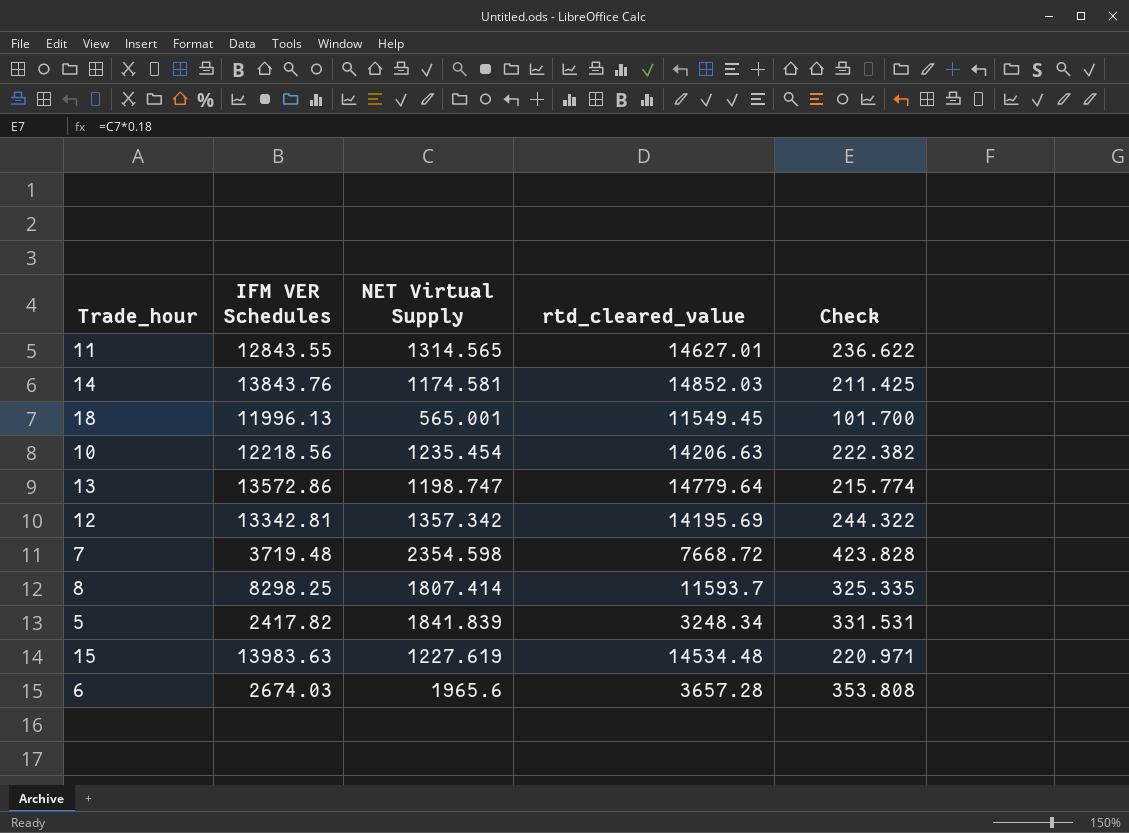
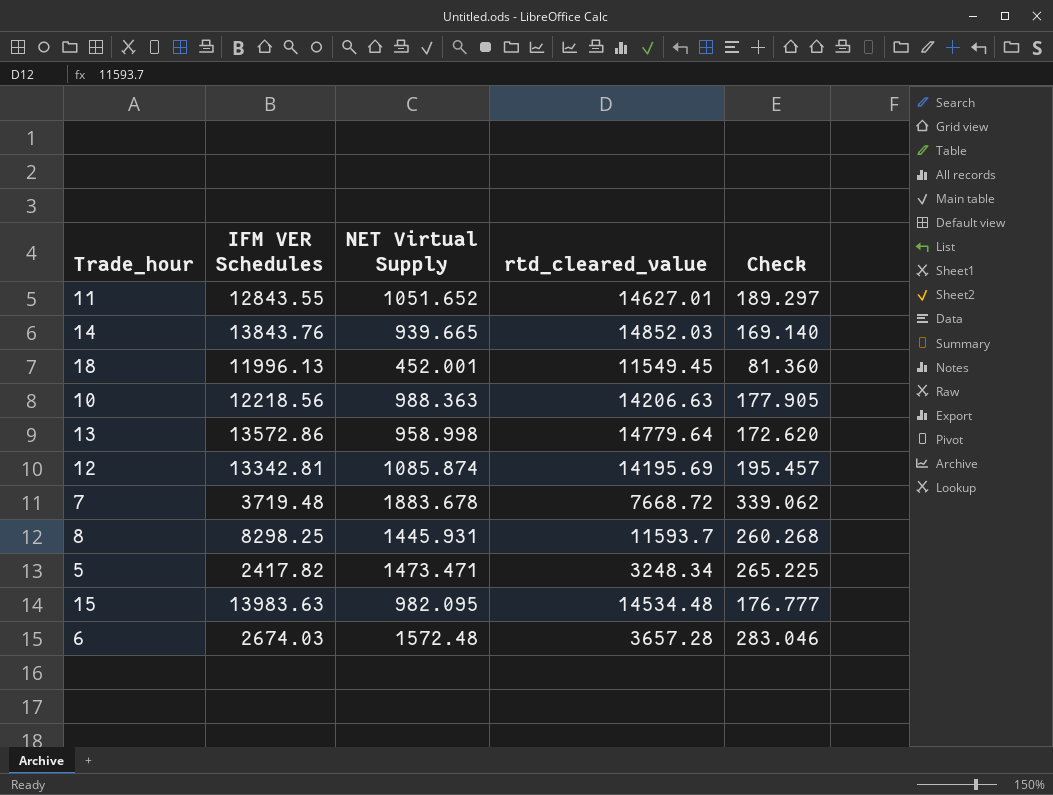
11 | NET Virtual Supply: 1314.565 -> 1051.652
11 | Check: 236.622 -> 189.297
14 | NET Virtual Supply: 1174.581 -> 939.665
14 | Check: 211.425 -> 169.140
18 | NET Virtual Supply: 565.001 -> 452.001
18 | Check: 101.700 -> 81.360
10 | NET Virtual Supply: 1235.454 -> 988.363
10 | Check: 222.382 -> 177.905
13 | NET Virtual Supply: 1198.747 -> 958.998
13 | Check: 215.774 -> 172.620
12 | NET Virtual Supply: 1357.342 -> 1085.874
12 | Check: 244.322 -> 195.457
7 | NET Virtual Supply: 2354.598 -> 1883.678
7 | Check: 423.828 -> 339.062
8 | NET Virtual Supply: 1807.414 -> 1445.931
8 | Check: 325.335 -> 260.268
5 | NET Virtual Supply: 1841.839 -> 1473.471
5 | Check: 331.531 -> 265.225
15 | NET Virtual Supply: 1227.619 -> 982.095
15 | Check: 220.971 -> 176.777
6 | NET Virtual Supply: 1965.6 -> 1572.48
6 | Check: 353.808 -> 283.046

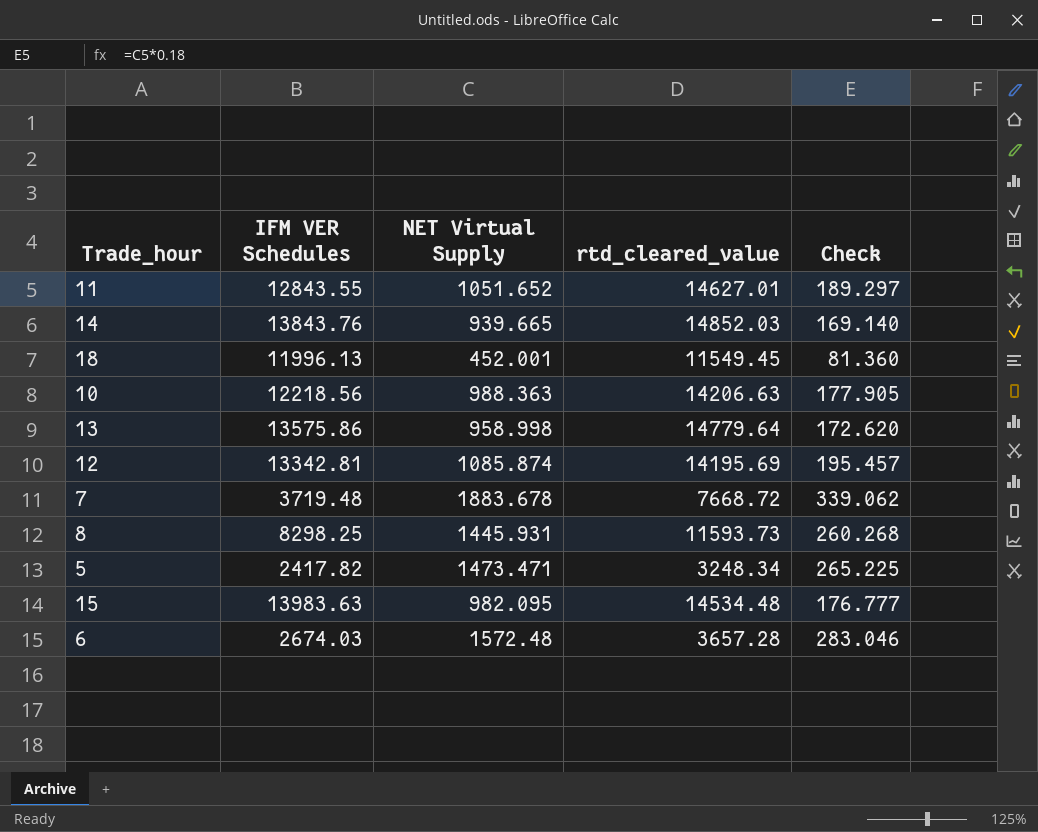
13 | IFM VER Schedules: 13572.86 -> 13575.86
8 | rtd_cleared_value: 11593.7 -> 11593.73

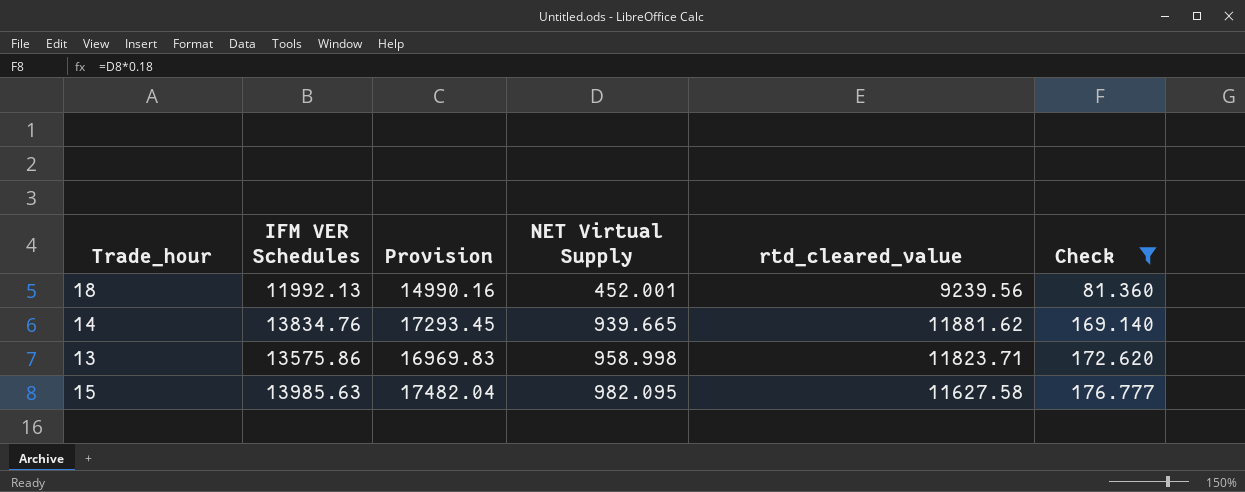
filter: none -> Check <= 176.777
row order: none -> NET Virtual Supply ascending
column Provision | formula: none -> [IFM VER Schedules] * 1.25
18 | IFM VER Schedules: 11996.13 -> 11992.13
18 | rtd_cleared_value: 11549.45 -> 9239.56
14 | IFM VER Schedules: 13843.76 -> 13834.76
14 | rtd_cleared_value: 14852.03 -> 11881.62
13 | rtd_cleared_value: 14779.64 -> 11823.71
15 | IFM VER Schedules: 13983.63 -> 13985.63
15 | rtd_cleared_value: 14534.48 -> 11627.58

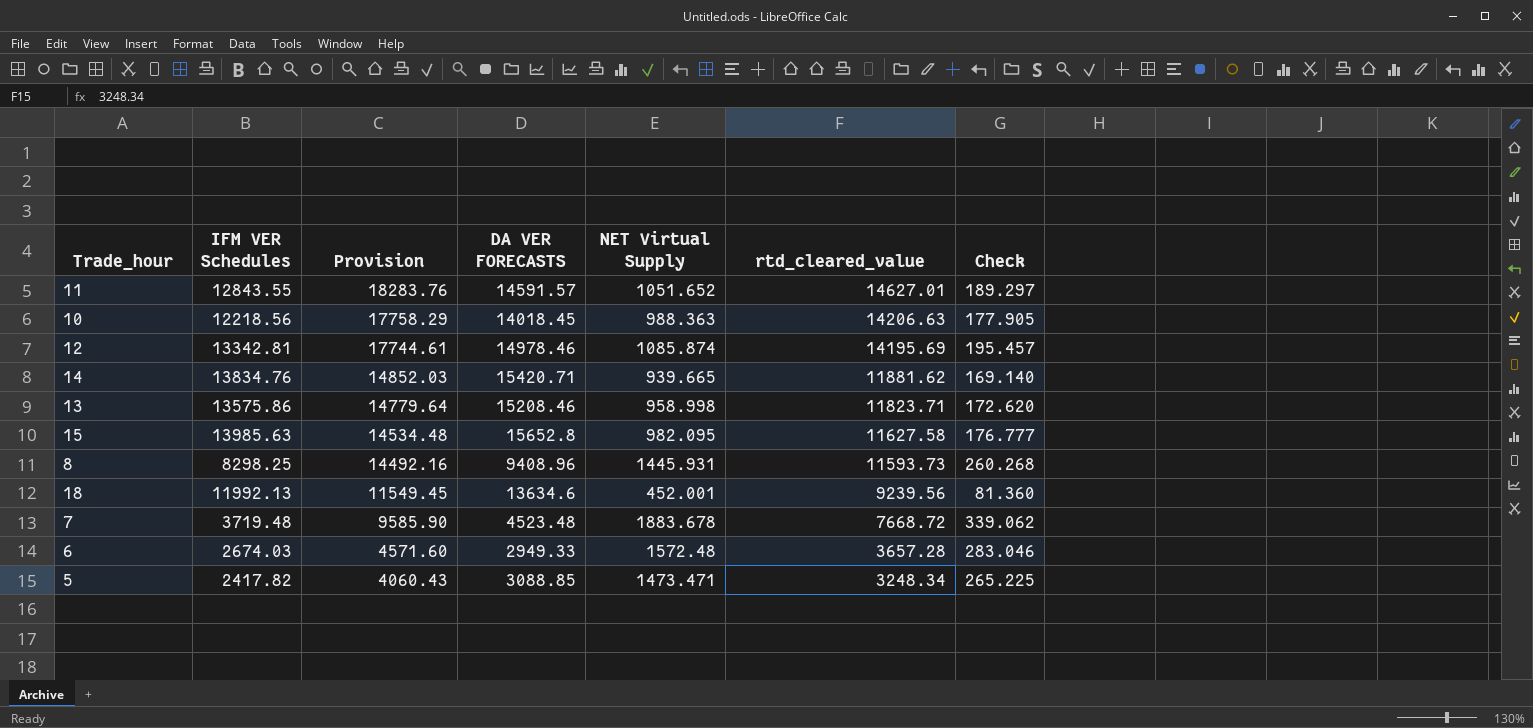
filter: Check <= 176.777 -> none
row order: NET Virtual Supply ascending -> Provision descending
column Provision | formula: [IFM VER Schedules] * 1.25 -> [rtd_cleared_value] * 1.25
column DA VER FORECASTS | position: none -> 4

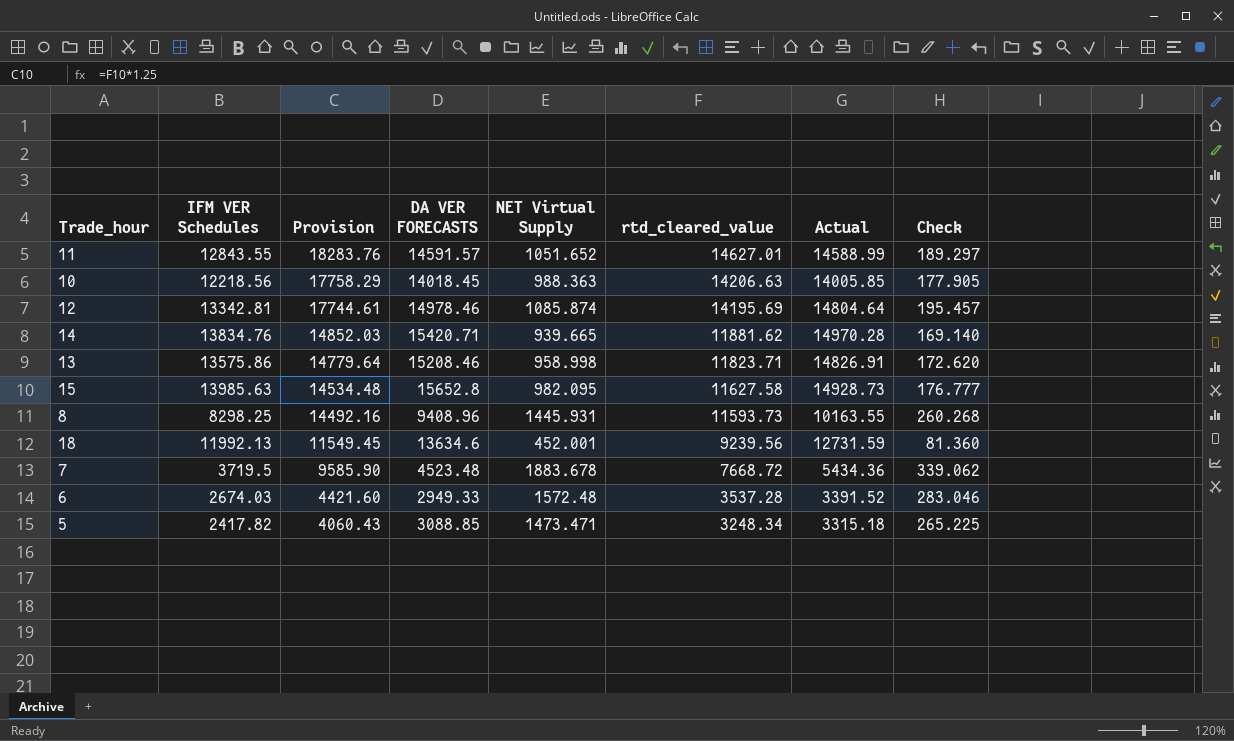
column Actual | position: none -> 7
7 | IFM VER Schedules: 3719.48 -> 3719.5
6 | Provision: 4571.60 -> 4421.60
6 | rtd_cleared_value: 3657.28 -> 3537.28

